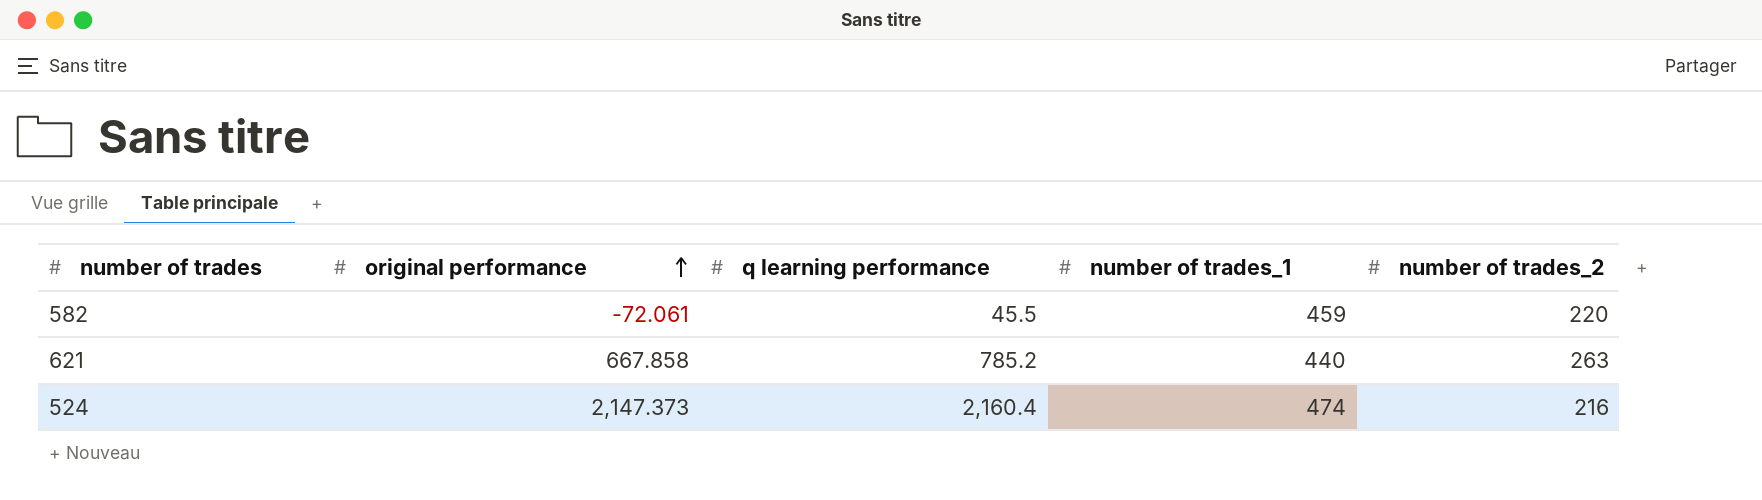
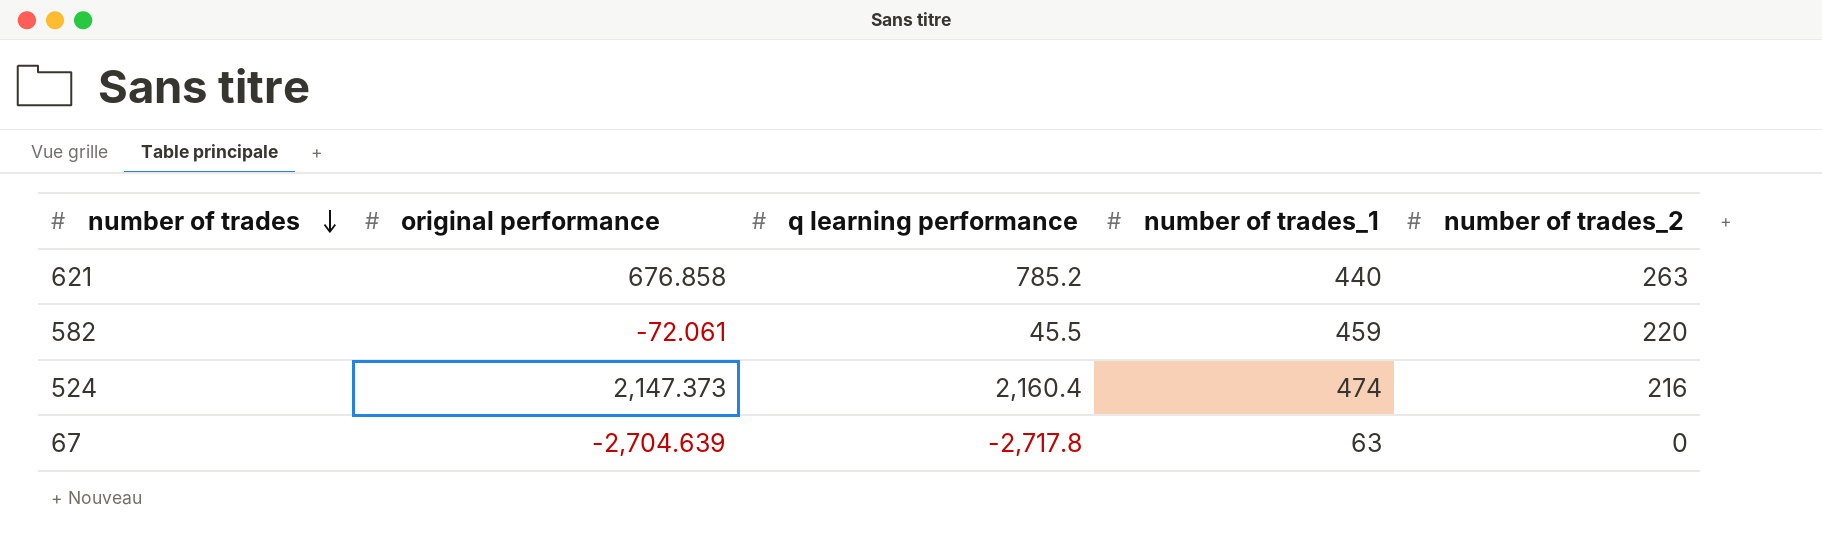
row order: original performance ascending -> number of trades descending
621 | original performance: 667.858 -> 676.858
row 67: none -> -2,704.639 | -2,717.8 | 63 | 0

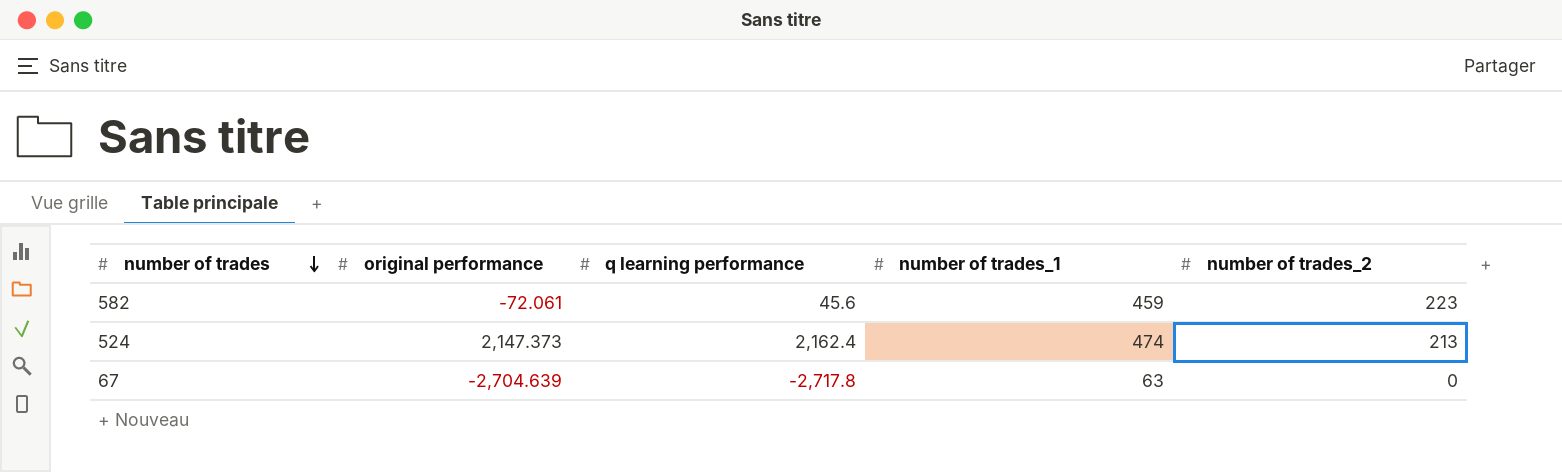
row 621: 676.858 | 785.2 | 440 | 263 -> none
582 | q learning performance: 45.5 -> 45.6
582 | number of trades_2: 220 -> 223
524 | q learning performance: 2,160.4 -> 2,162.4
524 | number of trades_2: 216 -> 213

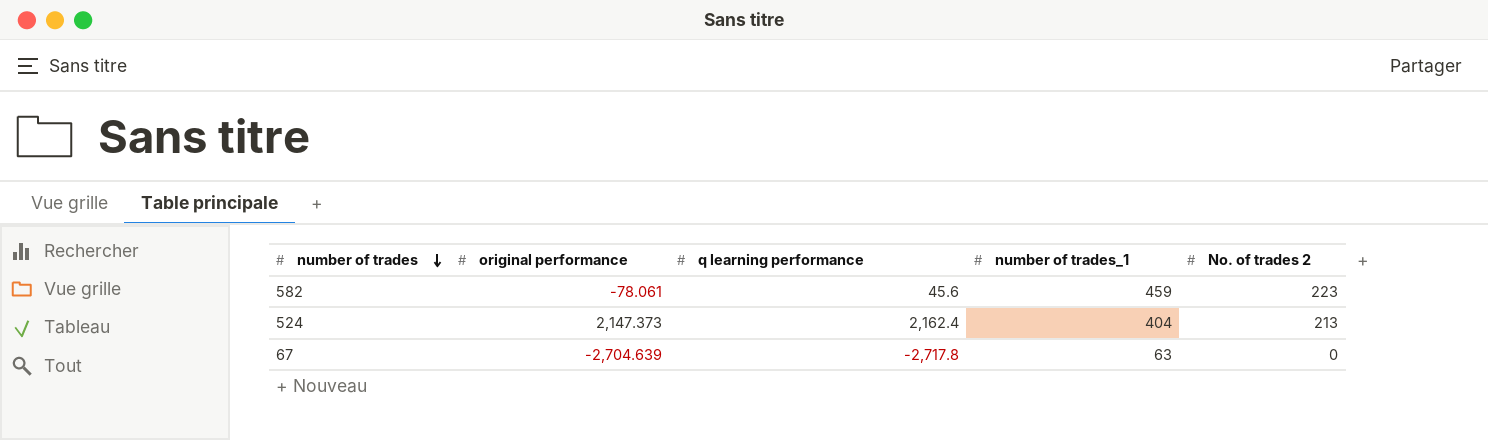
column name: number of trades_2 -> No. of trades 2
582 | original performance: -72.061 -> -78.061
524 | number of trades_1: 474 -> 404

